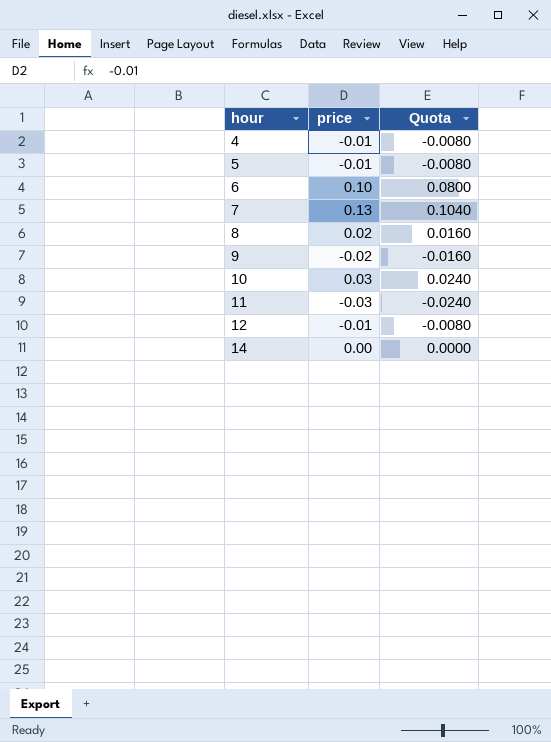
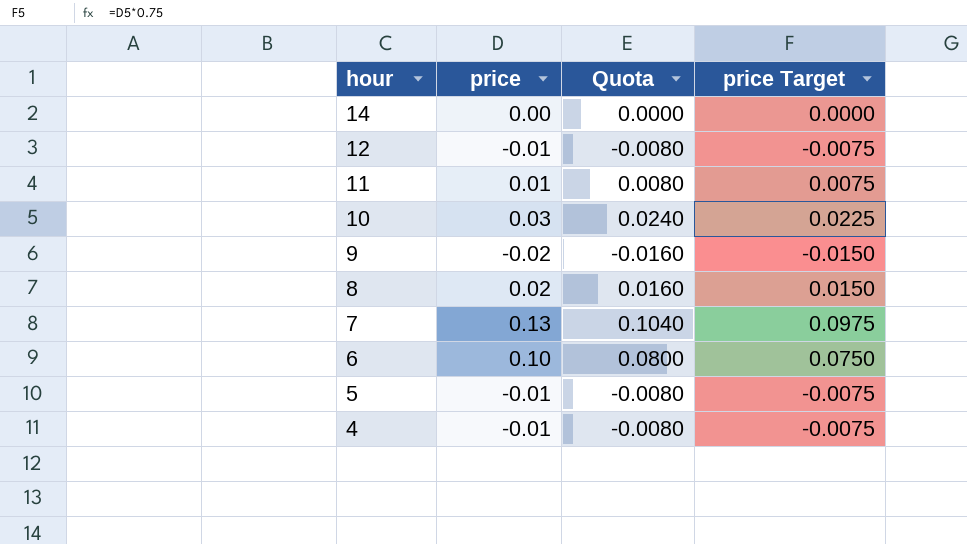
row order: hour ascending -> hour descending
column price Target | formula: none -> [price] * 0.75
11 | price: -0.03 -> 0.01
11 | Quota: -0.0240 -> 0.0080

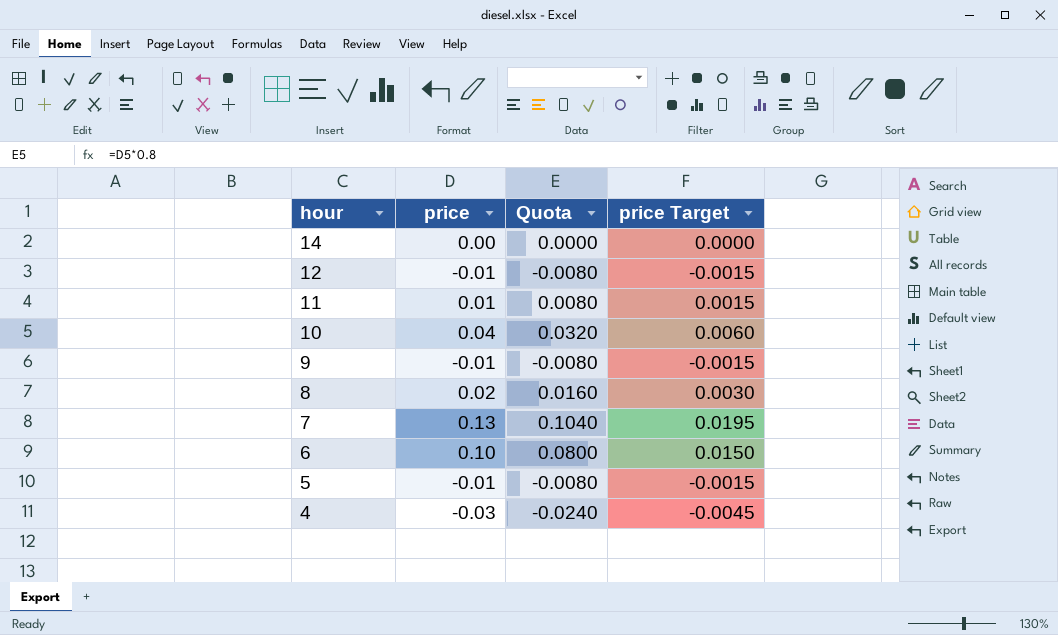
column price Target | formula: [price] * 0.75 -> [price] * 0.15
10 | price: 0.03 -> 0.04
10 | Quota: 0.0240 -> 0.0320
9 | price: -0.02 -> -0.01
9 | Quota: -0.0160 -> -0.0080
4 | price: -0.01 -> -0.03
4 | Quota: -0.0080 -> -0.0240

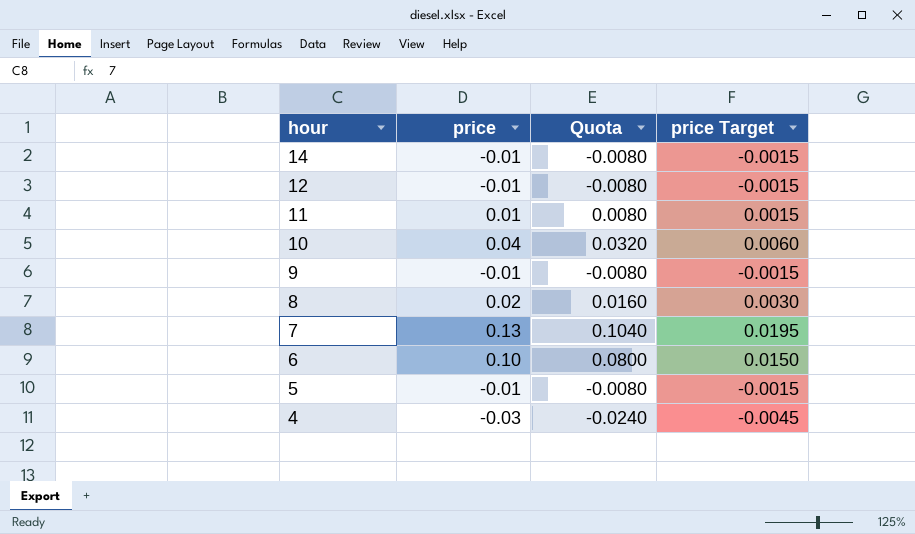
14 | price: 0.00 -> -0.01
14 | Quota: 0.0000 -> -0.0080
14 | price Target: 0.0000 -> -0.0015

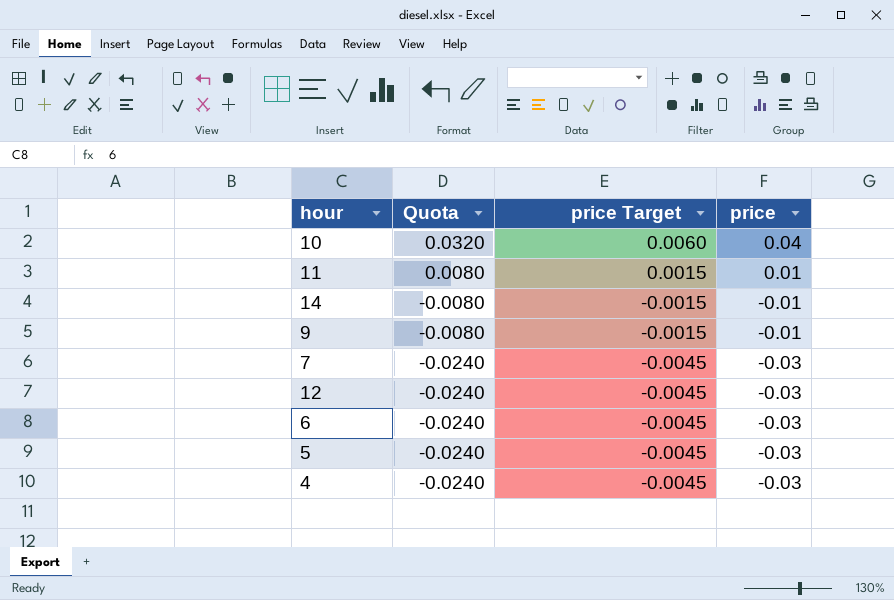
row order: hour descending -> Quota descending
column price | position: 2 -> 4
row 8: 0.02 | 0.0160 | 0.0030 -> none
7 | Quota: 0.1040 -> -0.0240
7 | price Target: 0.0195 -> -0.0045
7 | price: 0.13 -> -0.03
12 | Quota: -0.0080 -> -0.0240
12 | price Target: -0.0015 -> -0.0045
12 | price: -0.01 -> -0.03
6 | Quota: 0.0800 -> -0.0240
6 | price Target: 0.0150 -> -0.0045
6 | price: 0.10 -> -0.03
5 | Quota: -0.0080 -> -0.0240
5 | price Target: -0.0015 -> -0.0045
5 | price: -0.01 -> -0.03

